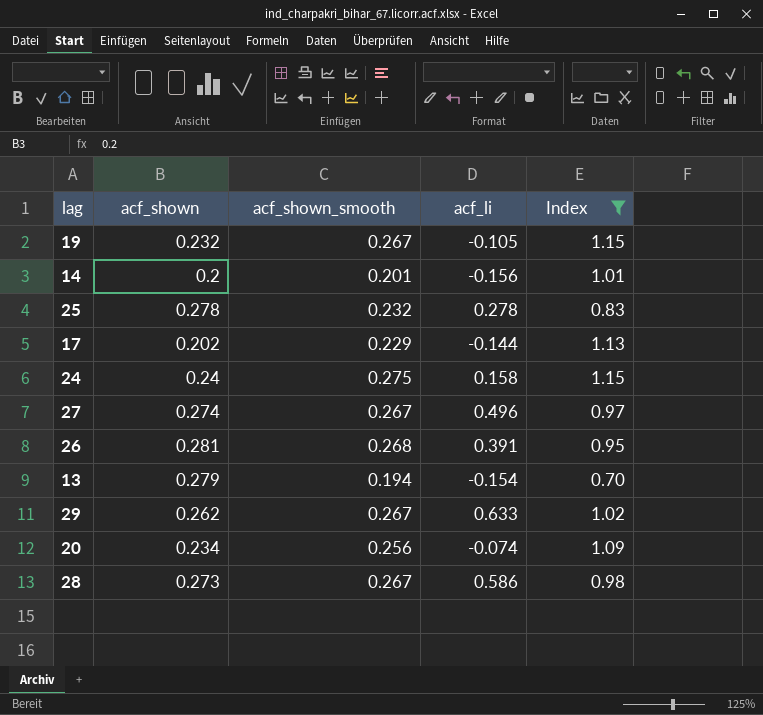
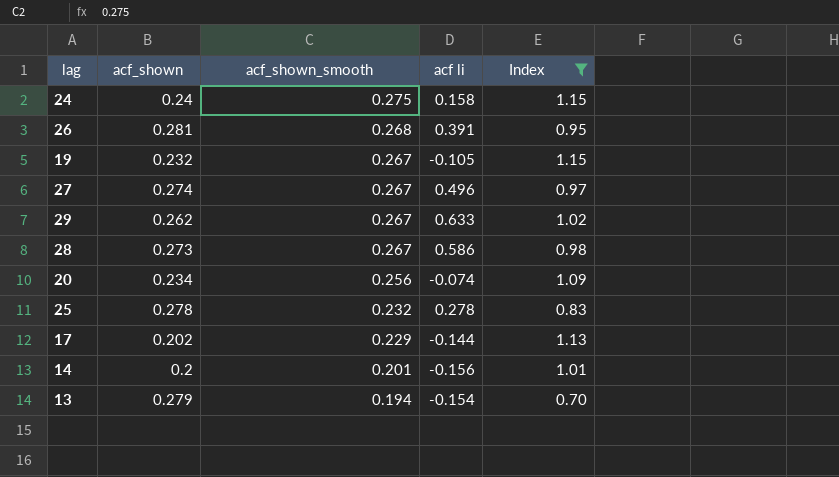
row order: none -> acf_shown_smooth descending
column name: acf_li -> acf li

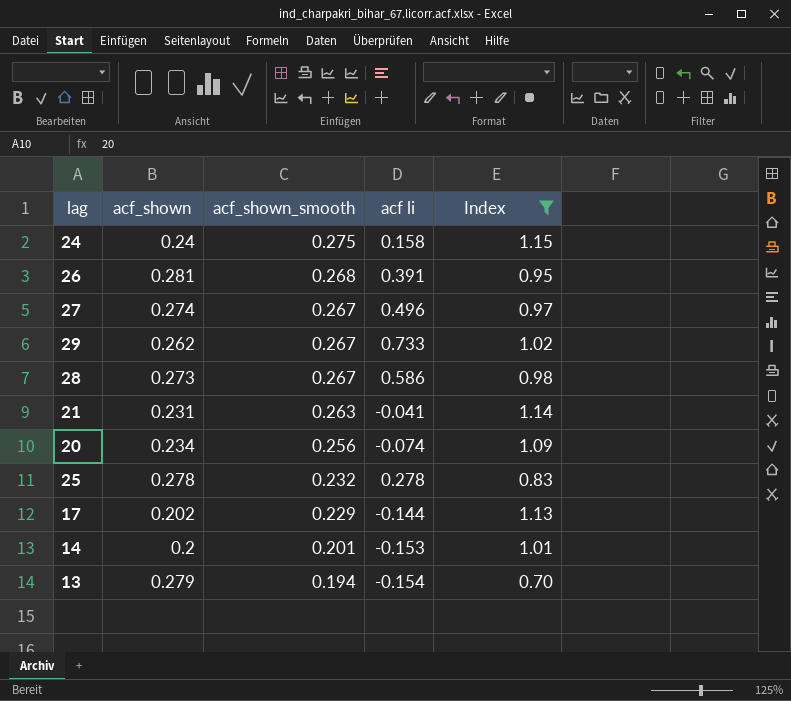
row 19: 0.232 | 0.267 | -0.105 | 1.15 -> none
29 | acf li: 0.633 -> 0.733
row 21: none -> 0.231 | 0.263 | -0.041 | 1.14
14 | acf li: -0.156 -> -0.153

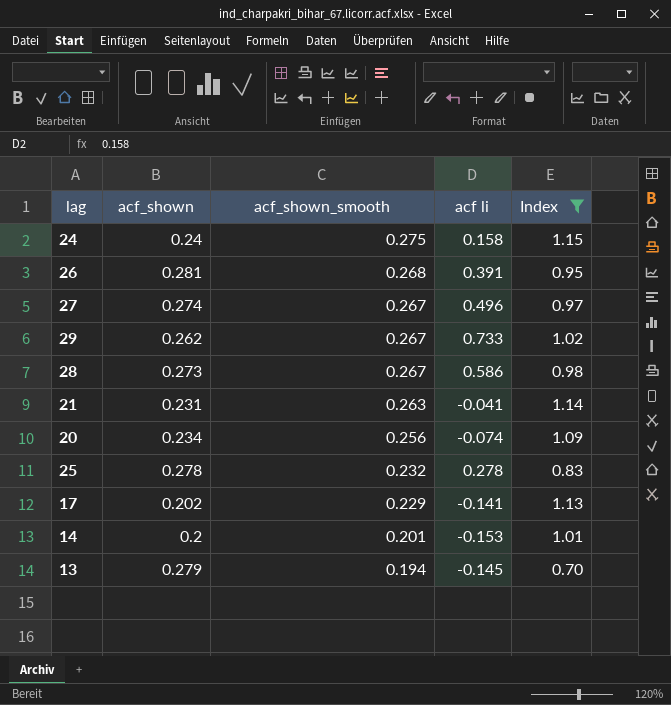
17 | acf li: -0.144 -> -0.141
13 | acf li: -0.154 -> -0.145

